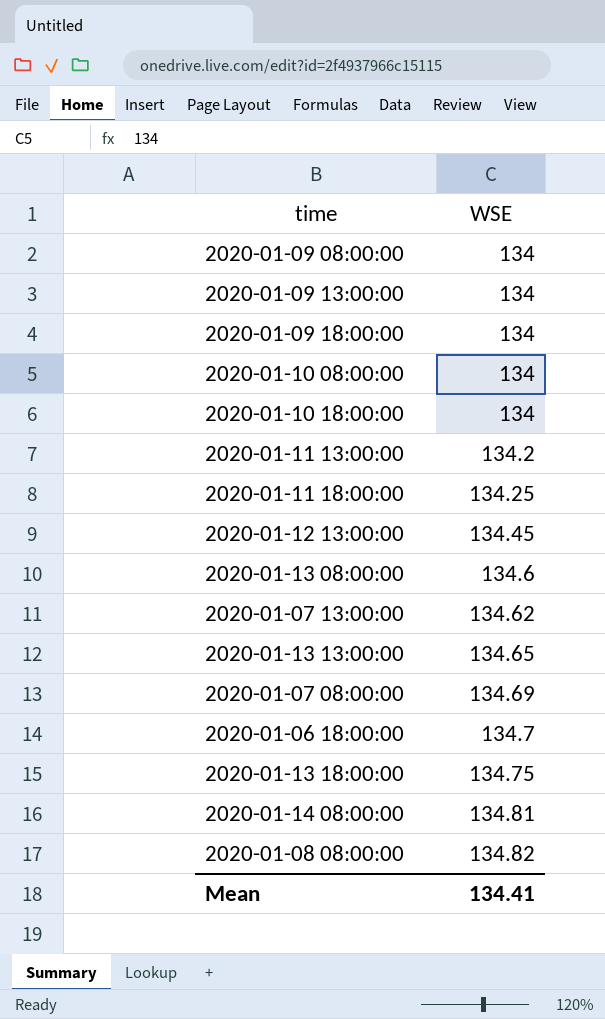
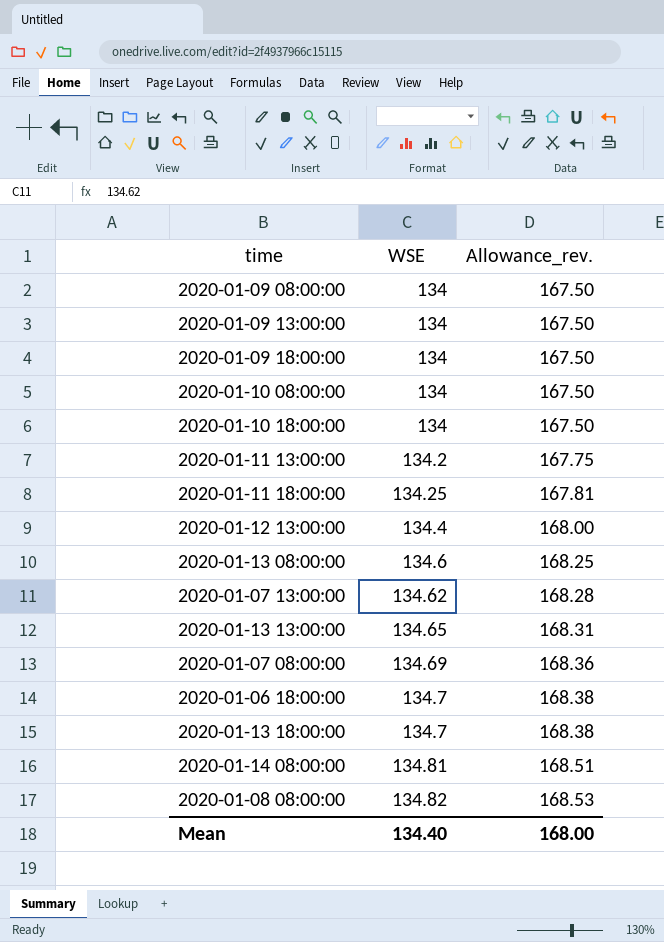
column Allowance_rev. | formula: none -> [WSE] * 1.25
2020-01-12 13:00:00 | WSE: 134.45 -> 134.4
2020-01-13 18:00:00 | WSE: 134.75 -> 134.7
Mean | WSE: 134.41 -> 134.40

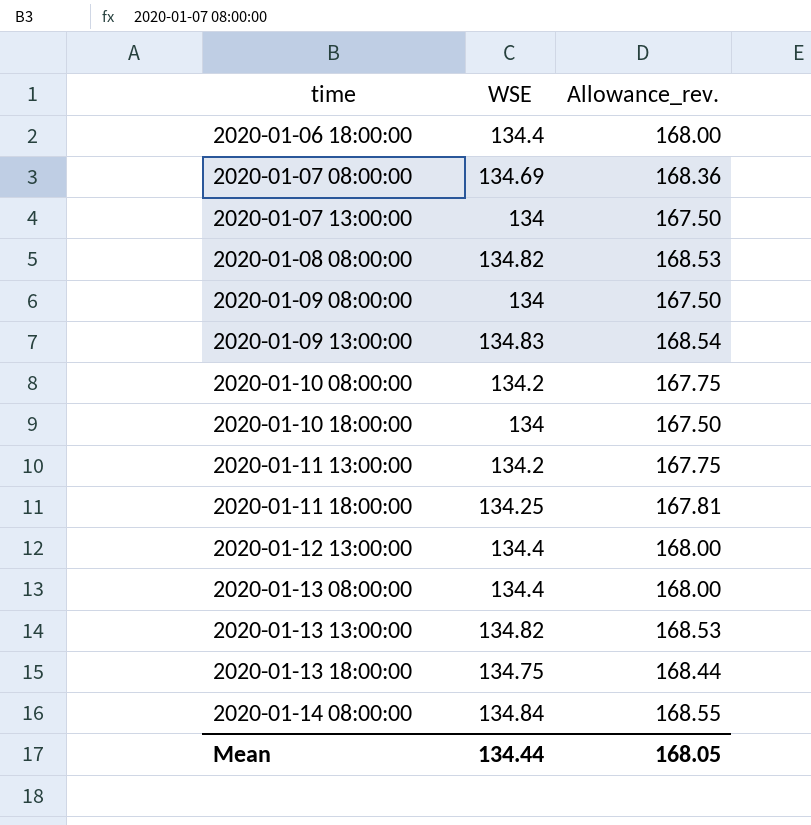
row order: WSE ascending -> time ascending
row 2020-01-09 18:00:00: 134 | 167.50 -> none
2020-01-06 18:00:00 | WSE: 134.7 -> 134.4
2020-01-06 18:00:00 | Allowance_rev.: 168.38 -> 168.00
2020-01-07 13:00:00 | WSE: 134.62 -> 134
2020-01-07 13:00:00 | Allowance_rev.: 168.28 -> 167.50
2020-01-09 13:00:00 | WSE: 134 -> 134.83
2020-01-09 13:00:00 | Allowance_rev.: 167.50 -> 168.54
2020-01-10 08:00:00 | WSE: 134 -> 134.2
2020-01-10 08:00:00 | Allowance_rev.: 167.50 -> 167.75
2020-01-13 08:00:00 | WSE: 134.6 -> 134.4
2020-01-13 08:00:00 | Allowance_rev.: 168.25 -> 168.00
2020-01-13 13:00:00 | WSE: 134.65 -> 134.82
2020-01-13 13:00:00 | Allowance_rev.: 168.31 -> 168.53
2020-01-13 18:00:00 | WSE: 134.7 -> 134.75
2020-01-13 18:00:00 | Allowance_rev.: 168.38 -> 168.44
2020-01-14 08:00:00 | WSE: 134.81 -> 134.84
2020-01-14 08:00:00 | Allowance_rev.: 168.51 -> 168.55
Mean | WSE: 134.40 -> 134.44
Mean | Allowance_rev.: 168.00 -> 168.05

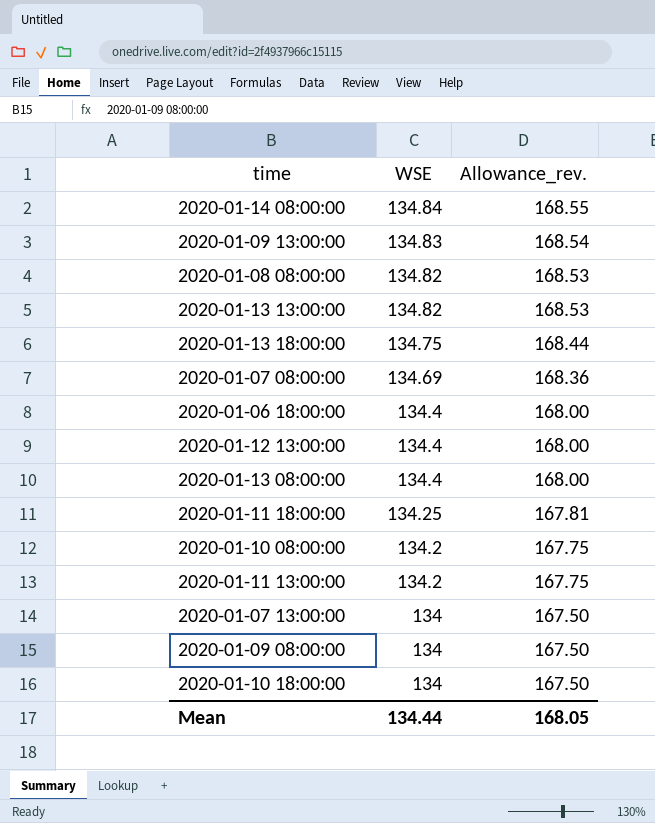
row order: time ascending -> WSE descending

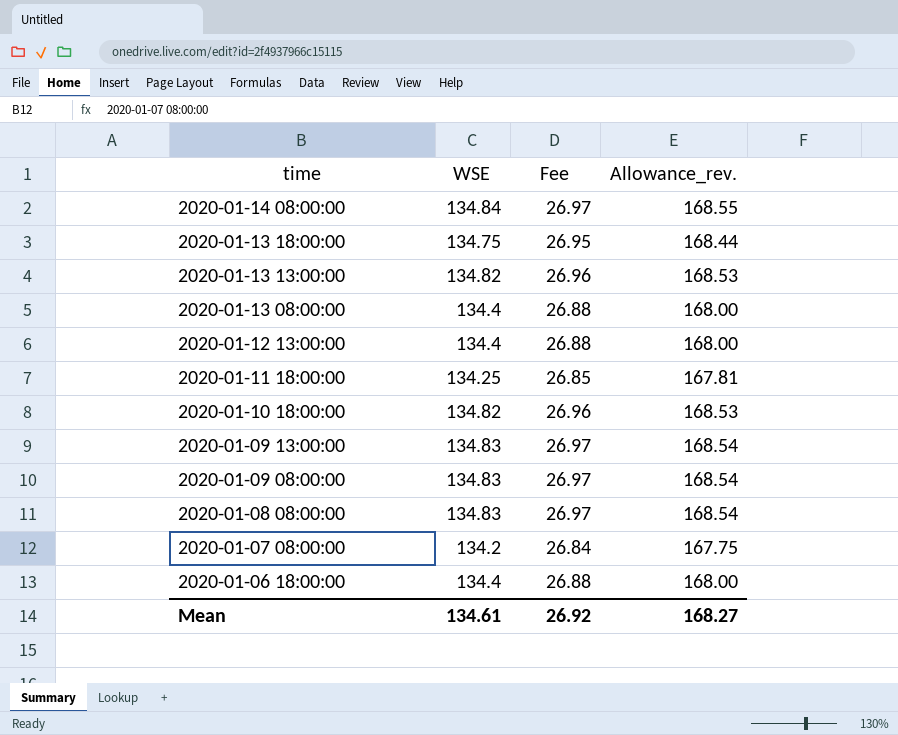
row order: WSE descending -> time descending
column Fee | formula: none -> [WSE] * 0.2
row 2020-01-10 08:00:00: 134.2 | 167.75 -> none
row 2020-01-11 13:00:00: 134.2 | 167.75 -> none
row 2020-01-07 13:00:00: 134 | 167.50 -> none
2020-01-10 18:00:00 | WSE: 134 -> 134.82
2020-01-10 18:00:00 | Allowance_rev.: 167.50 -> 168.53
2020-01-09 08:00:00 | WSE: 134 -> 134.83
2020-01-09 08:00:00 | Allowance_rev.: 167.50 -> 168.54
2020-01-08 08:00:00 | WSE: 134.82 -> 134.83
2020-01-08 08:00:00 | Allowance_rev.: 168.53 -> 168.54
2020-01-07 08:00:00 | WSE: 134.69 -> 134.2
2020-01-07 08:00:00 | Allowance_rev.: 168.36 -> 167.75
Mean | WSE: 134.44 -> 134.61
Mean | Allowance_rev.: 168.05 -> 168.27

